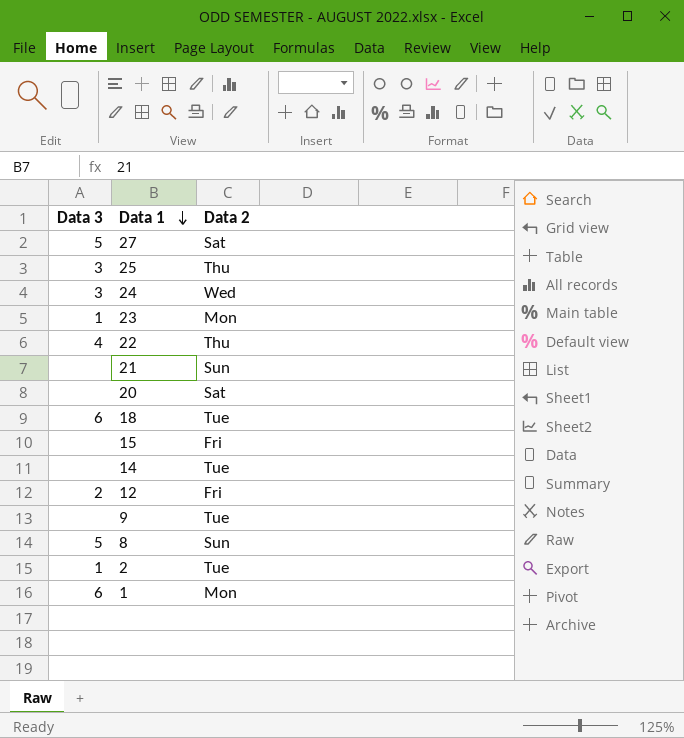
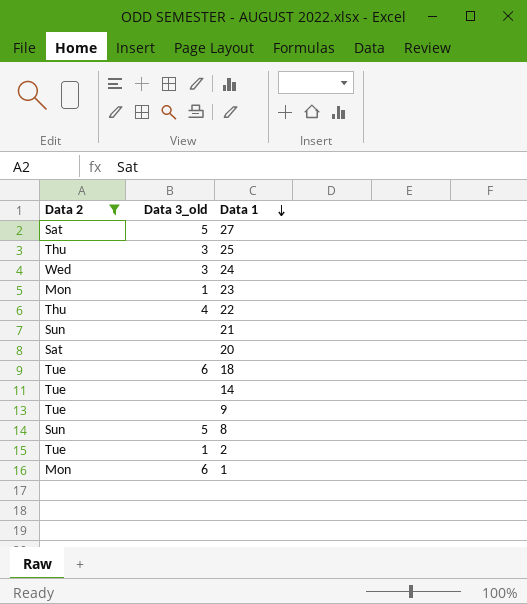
filter: none -> Data 2 != Fri
column Data 2 | position: 3 -> 1
column name: Data 3 -> Data 3_old

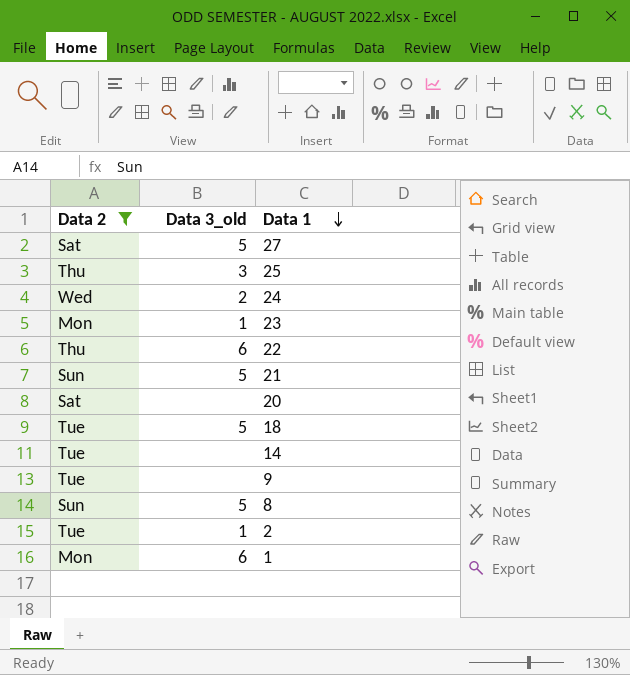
24 | Data 3_old: 3 -> 2
22 | Data 3_old: 4 -> 6
21 | Data 3_old: none -> 5
18 | Data 3_old: 6 -> 5

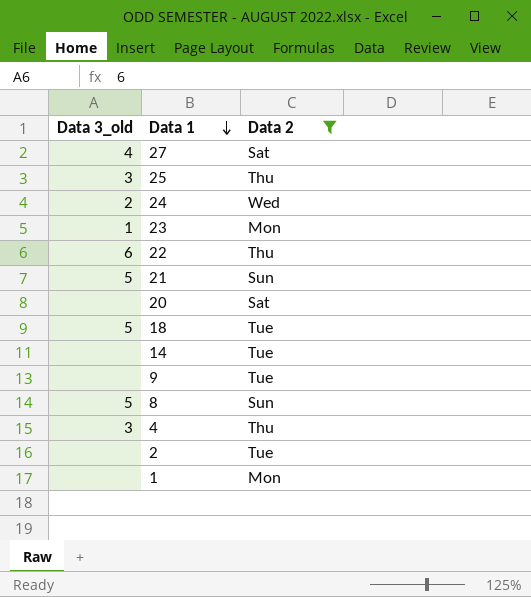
column Data 2 | position: 1 -> 3
27 | Data 3_old: 5 -> 4
row 4: none -> 3 | Thu
2 | Data 3_old: 1 -> none
1 | Data 3_old: 6 -> none

